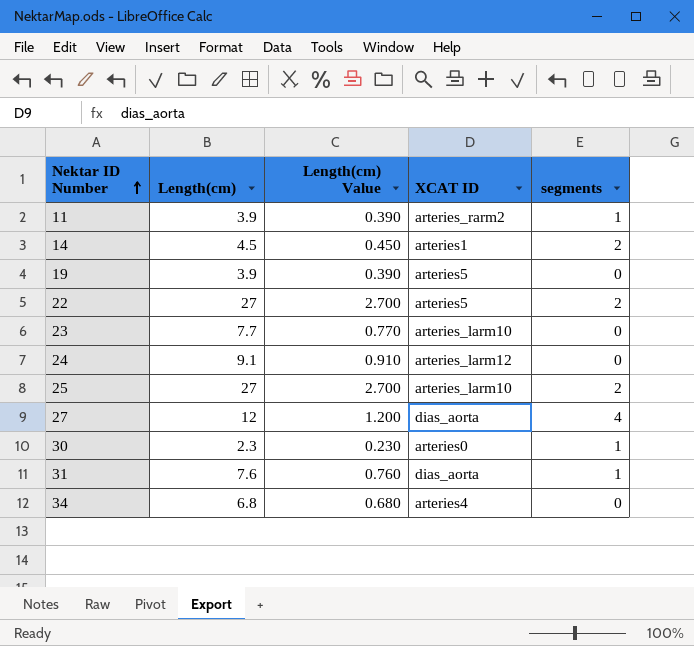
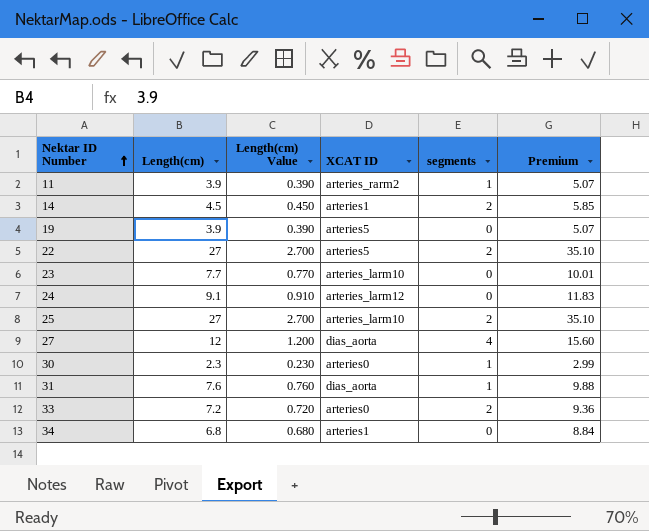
column Premium | formula: none -> [Length(cm)] * 1.3
row 33: none -> 7.2 | 0.720 | arteries0 | 2 | 9.36
34 | XCAT ID: arteries4 -> arteries1

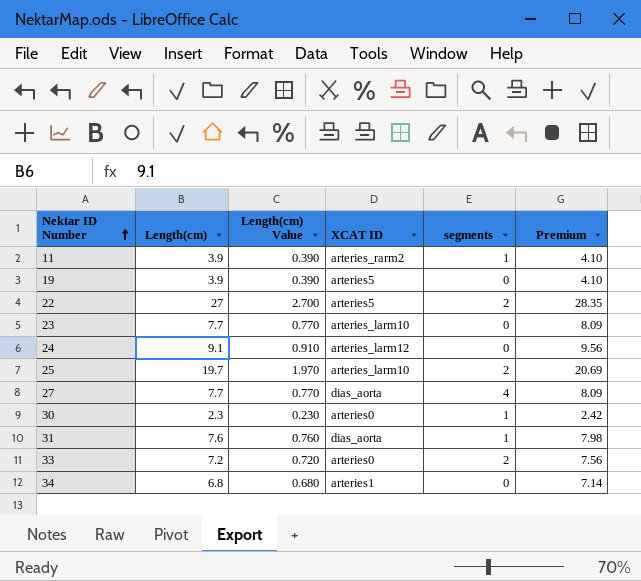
column Premium | formula: [Length(cm)] * 1.3 -> [Length(cm)] * 1.05
row 14: 4.5 | 0.450 | arteries1 | 2 | 5.85 -> none
25 | Length(cm): 27 -> 19.7
25 | Length(cm) Value: 2.700 -> 1.970
27 | Length(cm): 12 -> 7.7
27 | Length(cm) Value: 1.200 -> 0.770

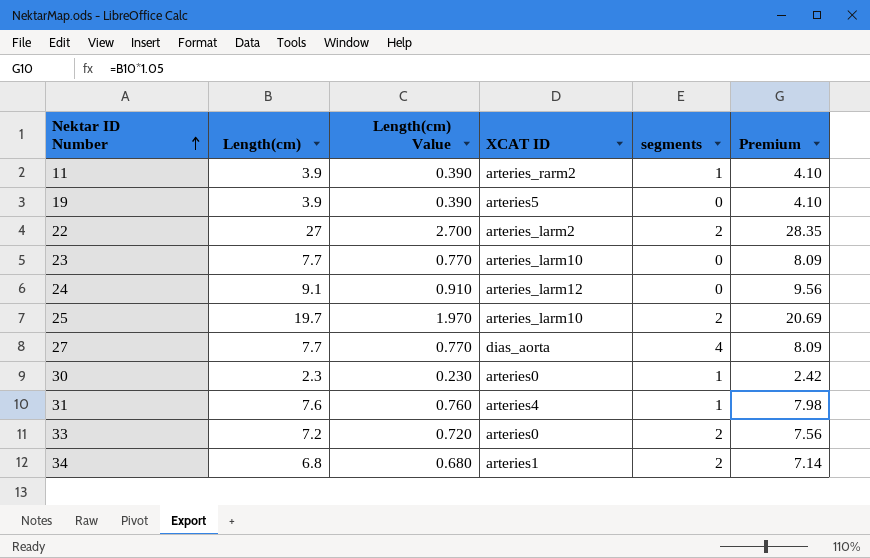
22 | XCAT ID: arteries5 -> arteries_larm2
31 | XCAT ID: dias_aorta -> arteries4
34 | segments: 0 -> 2

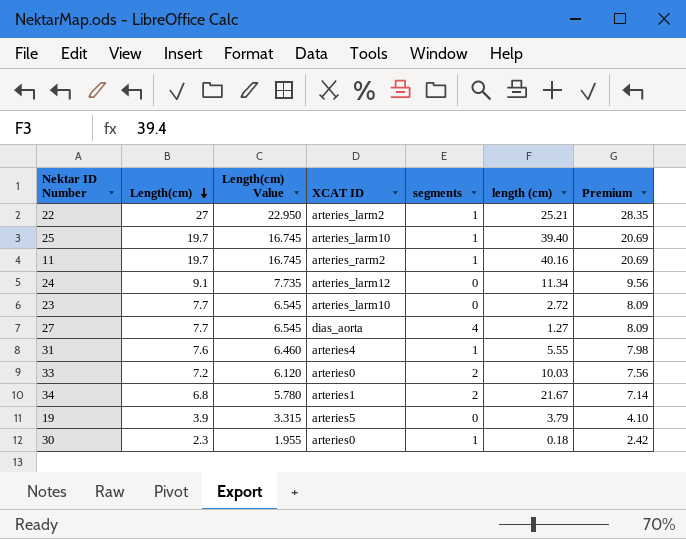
row order: Nektar ID Number ascending -> Length(cm) descending
column Length(cm) Value | formula: [Length(cm)] * 0.1 -> [Length(cm)] * 0.85
column length (cm) | position: none -> 6
22 | segments: 2 -> 1
25 | segments: 2 -> 1
11 | Length(cm): 3.9 -> 19.7
11 | Premium: 4.10 -> 20.69

